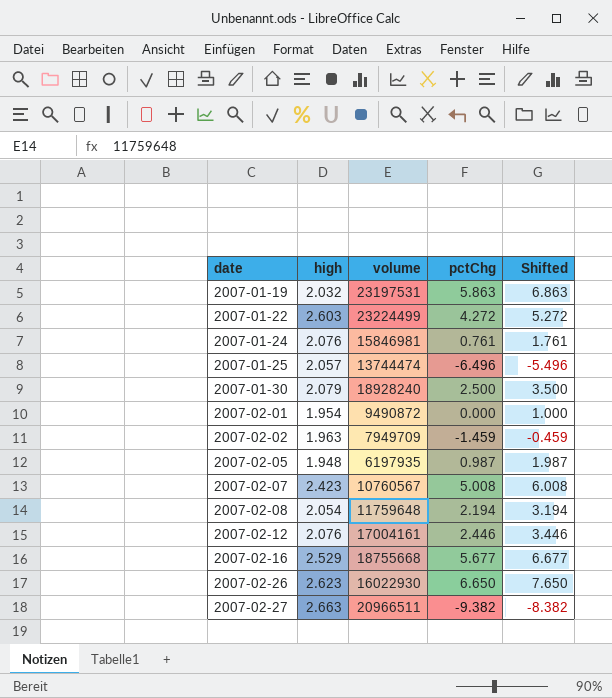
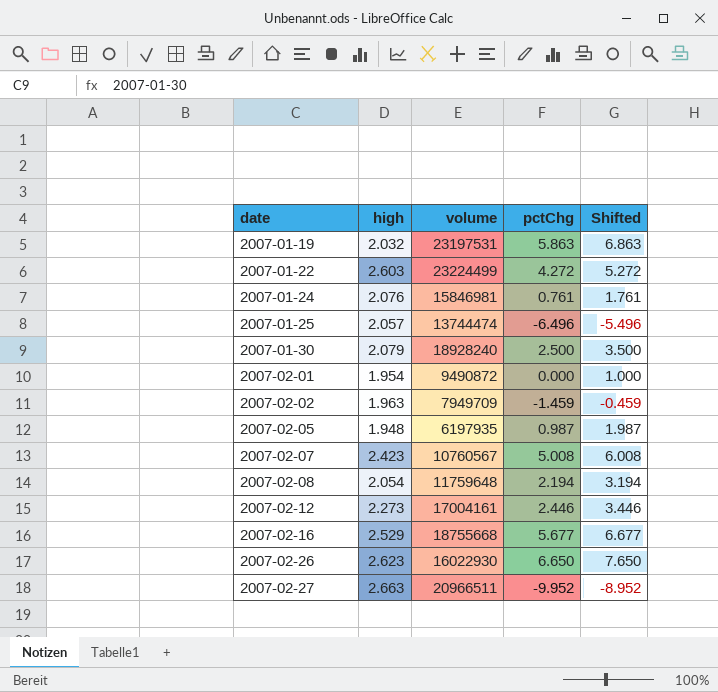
2007-02-12 | high: 2.076 -> 2.273
2007-02-27 | pctChg: -9.382 -> -9.952
2007-02-27 | Shifted: -8.382 -> -8.952

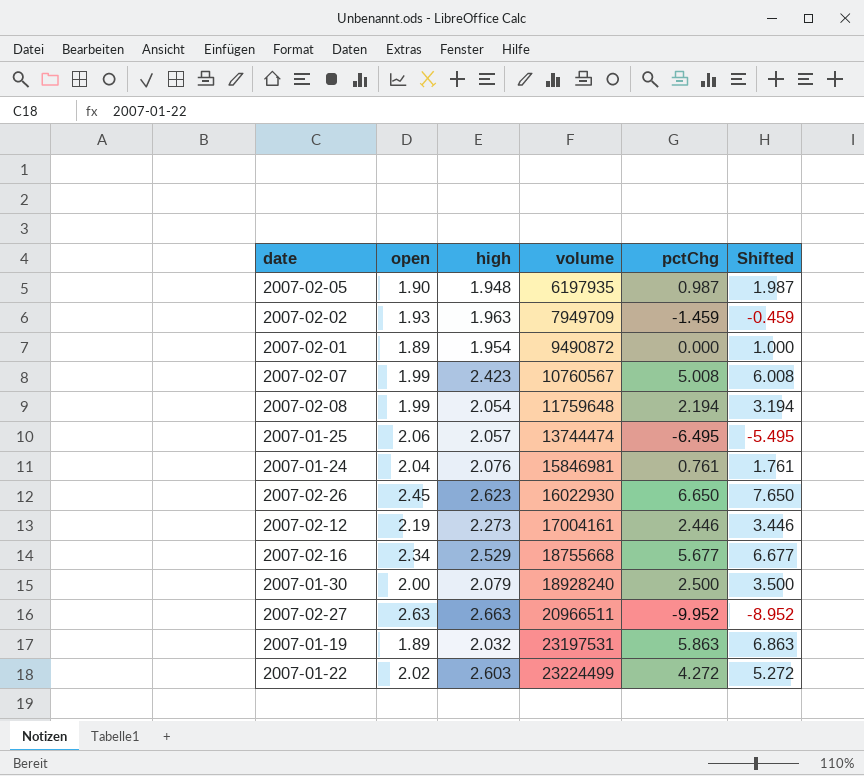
row order: date ascending -> volume ascending
column open | position: none -> 2
2007-01-25 | pctChg: -6.496 -> -6.495
2007-01-25 | Shifted: -5.496 -> -5.495

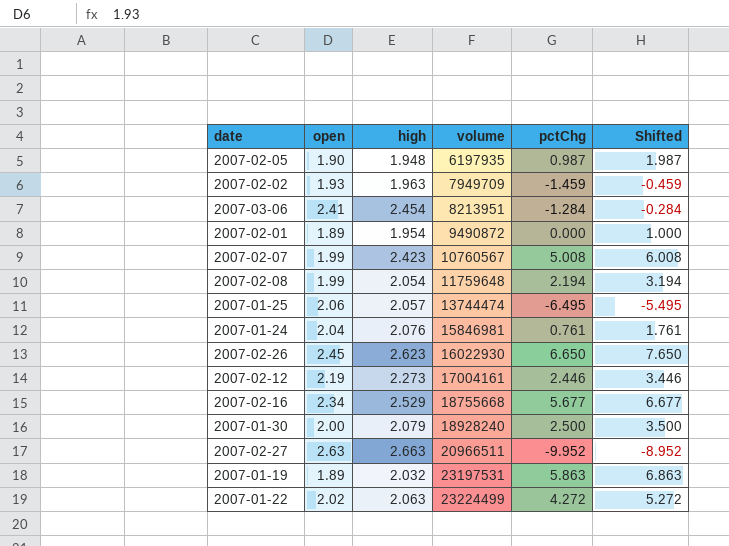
row 2007-03-06: none -> 2.41 | 2.454 | 8213951 | -1.284 | -0.284
2007-01-22 | high: 2.603 -> 2.063

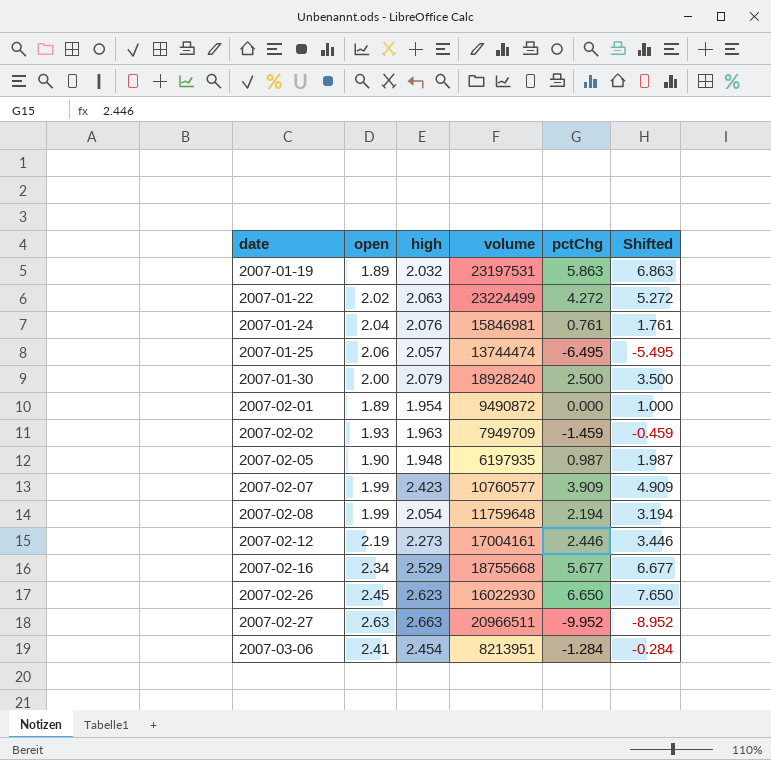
row order: volume ascending -> date ascending
2007-02-07 | volume: 10760567 -> 10760577
2007-02-07 | pctChg: 5.008 -> 3.909
2007-02-07 | Shifted: 6.008 -> 4.909

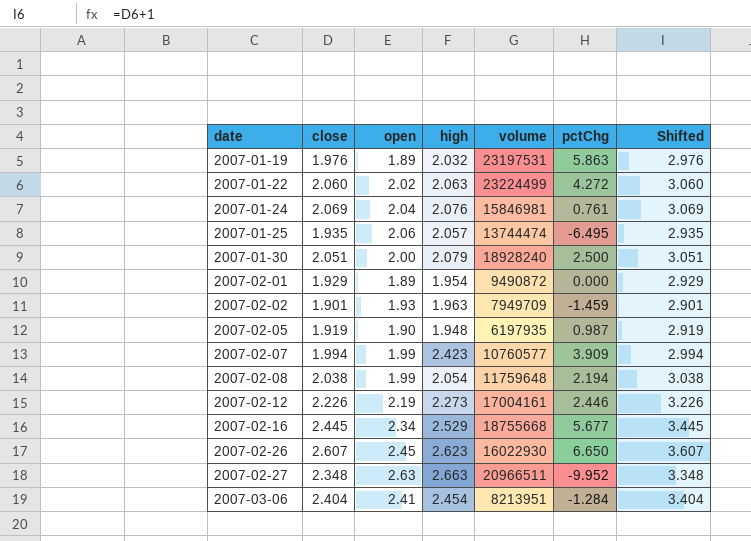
column close | position: none -> 2
column Shifted | formula: [pctChg] + 1 -> [close] + 1

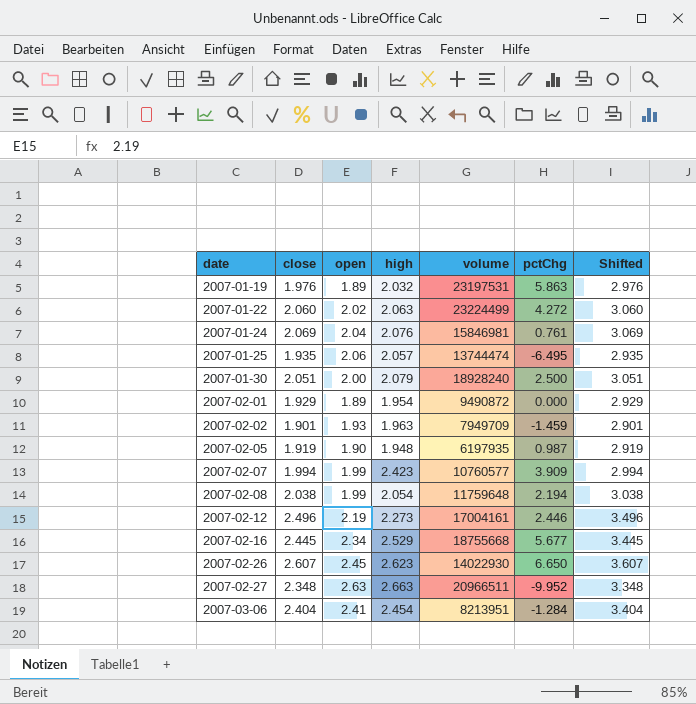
2007-02-12 | close: 2.226 -> 2.496
2007-02-12 | Shifted: 3.226 -> 3.496
2007-02-26 | volume: 16022930 -> 14022930

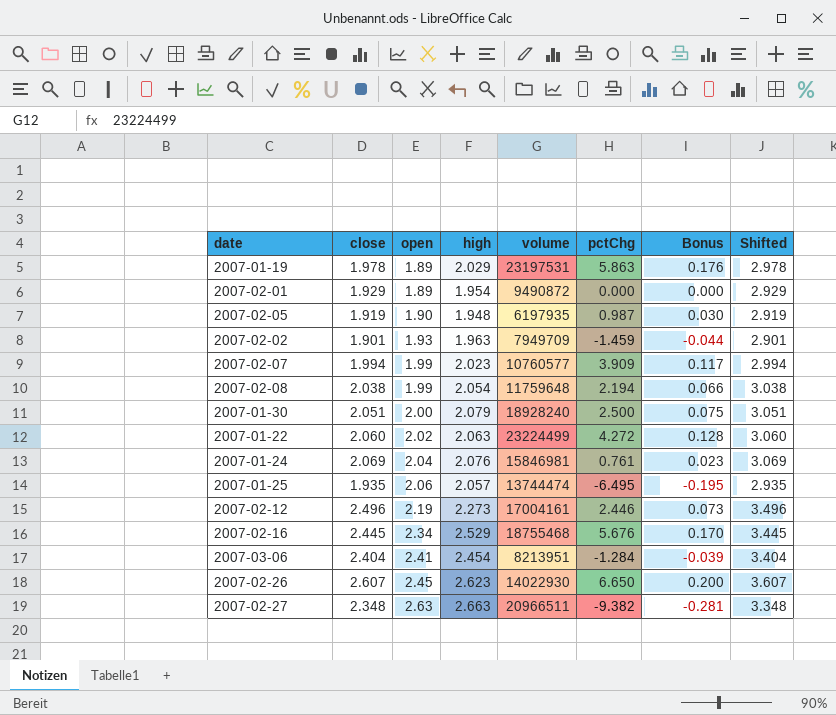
row order: date ascending -> open ascending
column Bonus | formula: none -> [pctChg] * 0.03
2007-01-19 | close: 1.976 -> 1.978
2007-01-19 | high: 2.032 -> 2.029
2007-01-19 | Shifted: 2.976 -> 2.978
2007-02-07 | high: 2.423 -> 2.023
2007-02-16 | volume: 18755668 -> 18755468
2007-02-16 | pctChg: 5.677 -> 5.676
2007-02-27 | pctChg: -9.952 -> -9.382

